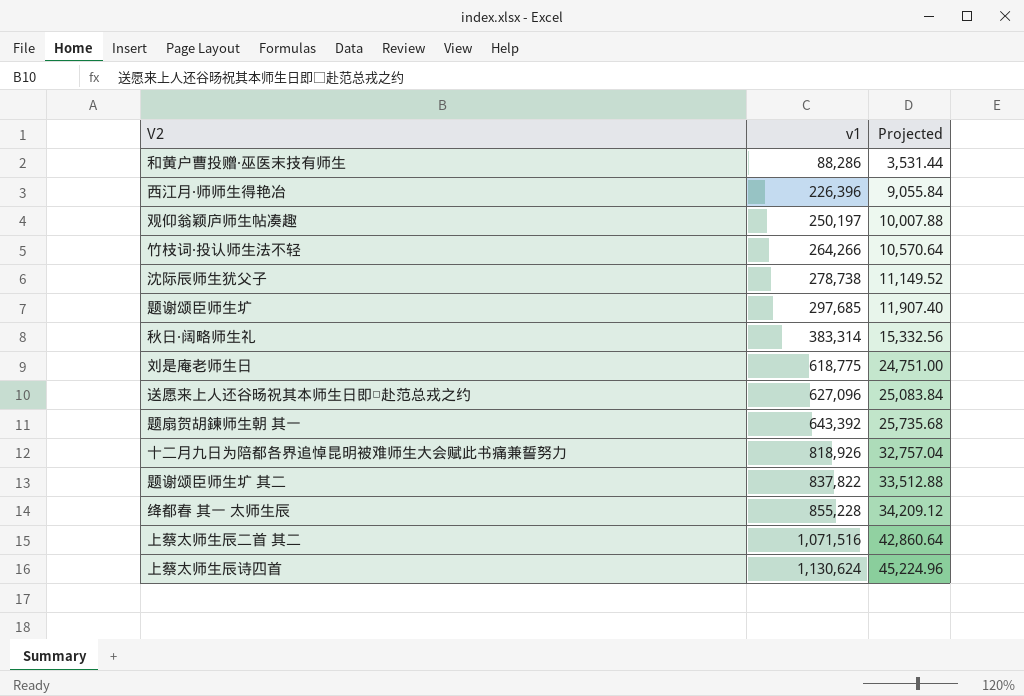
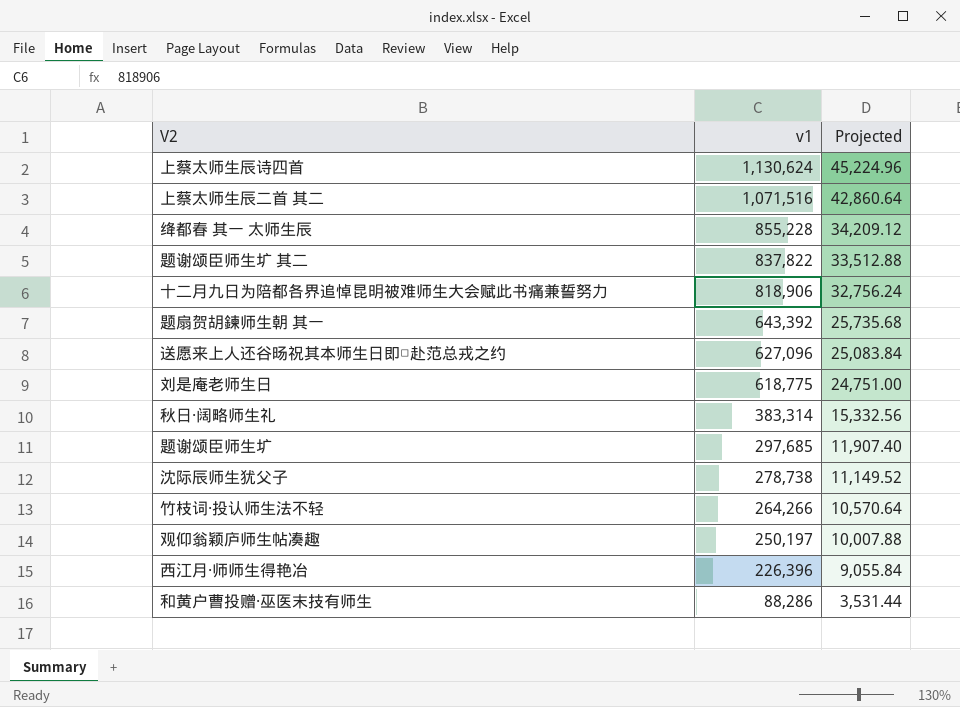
row order: v1 ascending -> v1 descending
十二月九日为陪都各界追悼昆明被难师生大会赋此书痛兼誓努力 | v1: 818,926 -> 818,906
十二月九日为陪都各界追悼昆明被难师生大会赋此书痛兼誓努力 | Projected: 32,757.04 -> 32,756.24

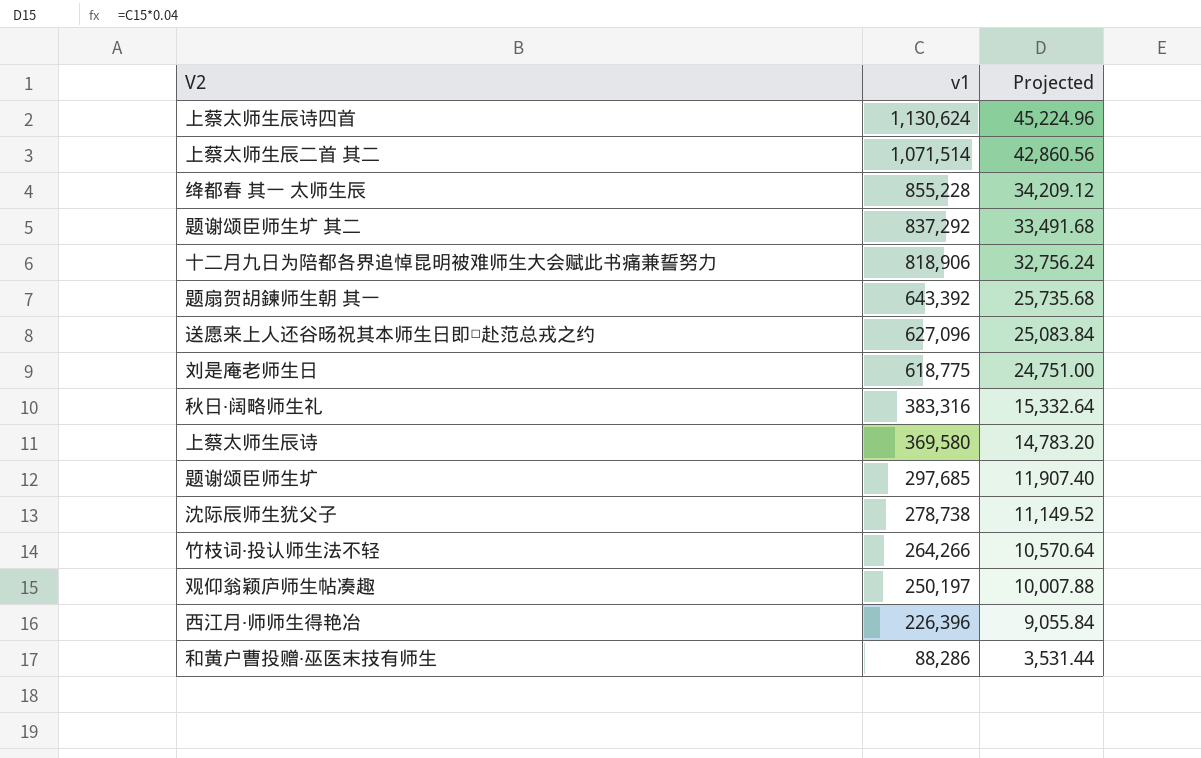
上蔡太师生辰二首 其二 | v1: 1,071,516 -> 1,071,514
上蔡太师生辰二首 其二 | Projected: 42,860.64 -> 42,860.56
题谢颂臣师生圹 其二 | v1: 837,822 -> 837,292
题谢颂臣师生圹 其二 | Projected: 33,512.88 -> 33,491.68
秋日·阔略师生礼 | v1: 383,314 -> 383,316
秋日·阔略师生礼 | Projected: 15,332.56 -> 15,332.64
row 上蔡太师生辰诗: none -> 369,580 | 14,783.20

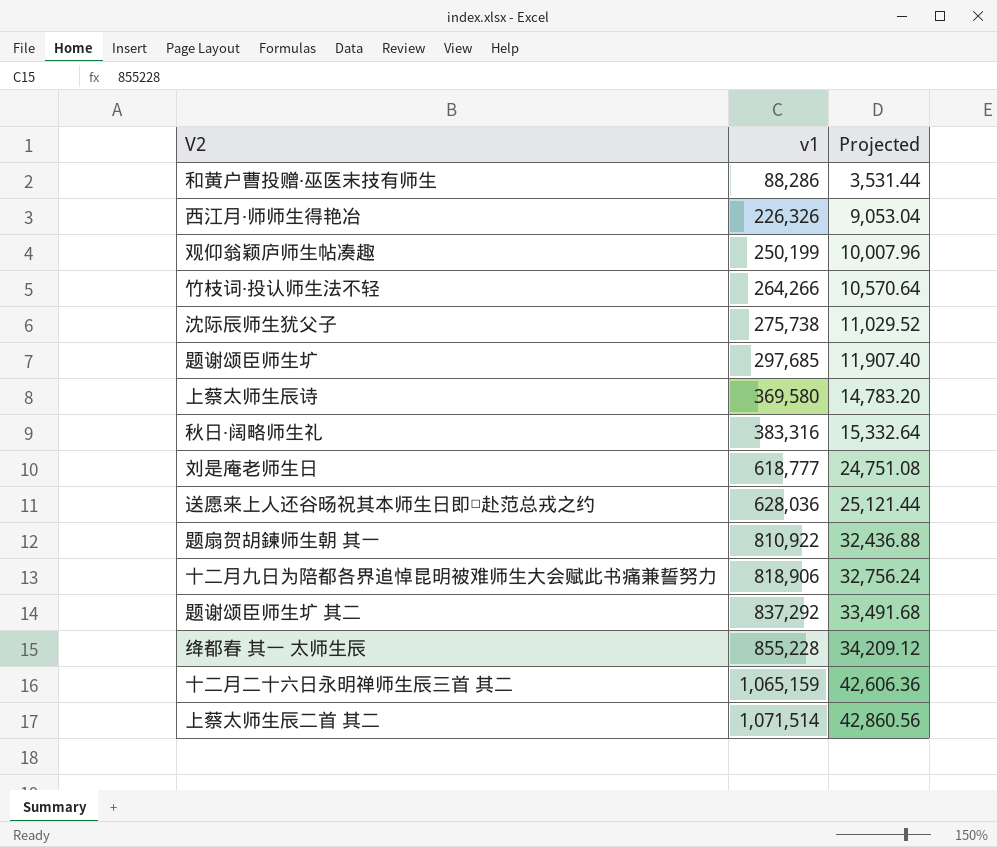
row order: v1 descending -> v1 ascending
row 上蔡太师生辰诗四首: 1,130,624 | 45,224.96 -> none
西江月·师师生得艳冶 | v1: 226,396 -> 226,326
西江月·师师生得艳冶 | Projected: 9,055.84 -> 9,053.04
观仰翁颖庐师生帖凑趣 | v1: 250,197 -> 250,199
观仰翁颖庐师生帖凑趣 | Projected: 10,007.88 -> 10,007.96
沈际辰师生犹父子 | v1: 278,738 -> 275,738
沈际辰师生犹父子 | Projected: 11,149.52 -> 11,029.52
刘是庵老师生日 | v1: 618,775 -> 618,777
刘是庵老师生日 | Projected: 24,751.00 -> 24,751.08
送愿来上人还谷旸祝其本师生日即□赴范总戎之约 | v1: 627,096 -> 628,036
送愿来上人还谷旸祝其本师生日即□赴范总戎之约 | Projected: 25,083.84 -> 25,121.44
题扇贺胡鍊师生朝 其一 | v1: 643,392 -> 810,922
题扇贺胡鍊师生朝 其一 | Projected: 25,735.68 -> 32,436.88
row 十二月二十六日永明禅师生辰三首 其二: none -> 1,065,159 | 42,606.36

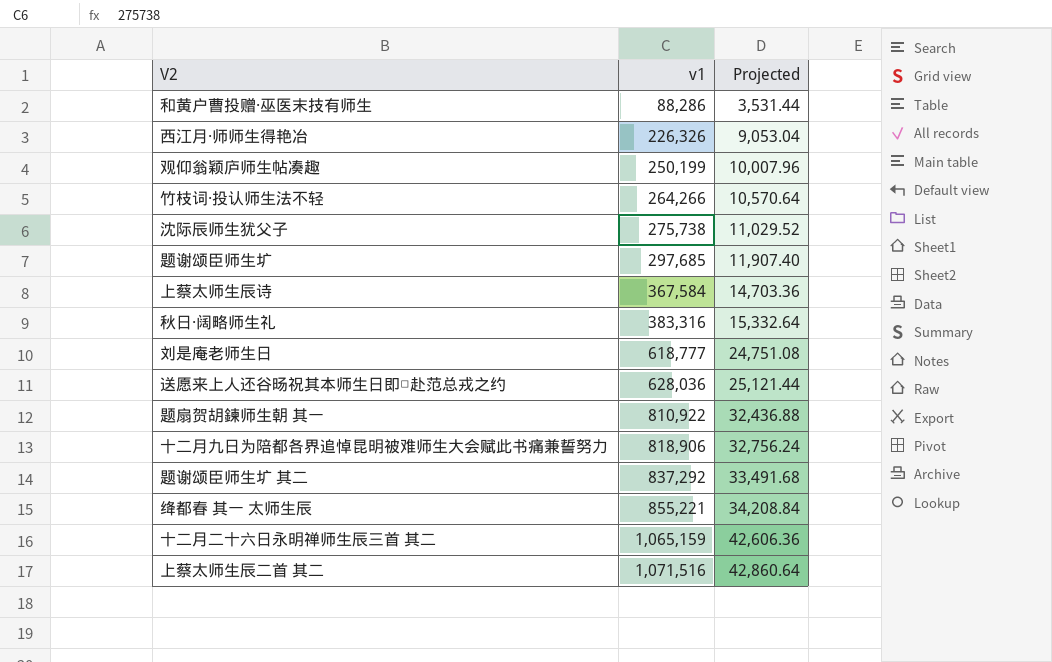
上蔡太师生辰诗 | v1: 369,580 -> 367,584
上蔡太师生辰诗 | Projected: 14,783.20 -> 14,703.36
绛都春 其一 太师生辰 | v1: 855,228 -> 855,221
绛都春 其一 太师生辰 | Projected: 34,209.12 -> 34,208.84
上蔡太师生辰二首 其二 | v1: 1,071,514 -> 1,071,516
上蔡太师生辰二首 其二 | Projected: 42,860.56 -> 42,860.64

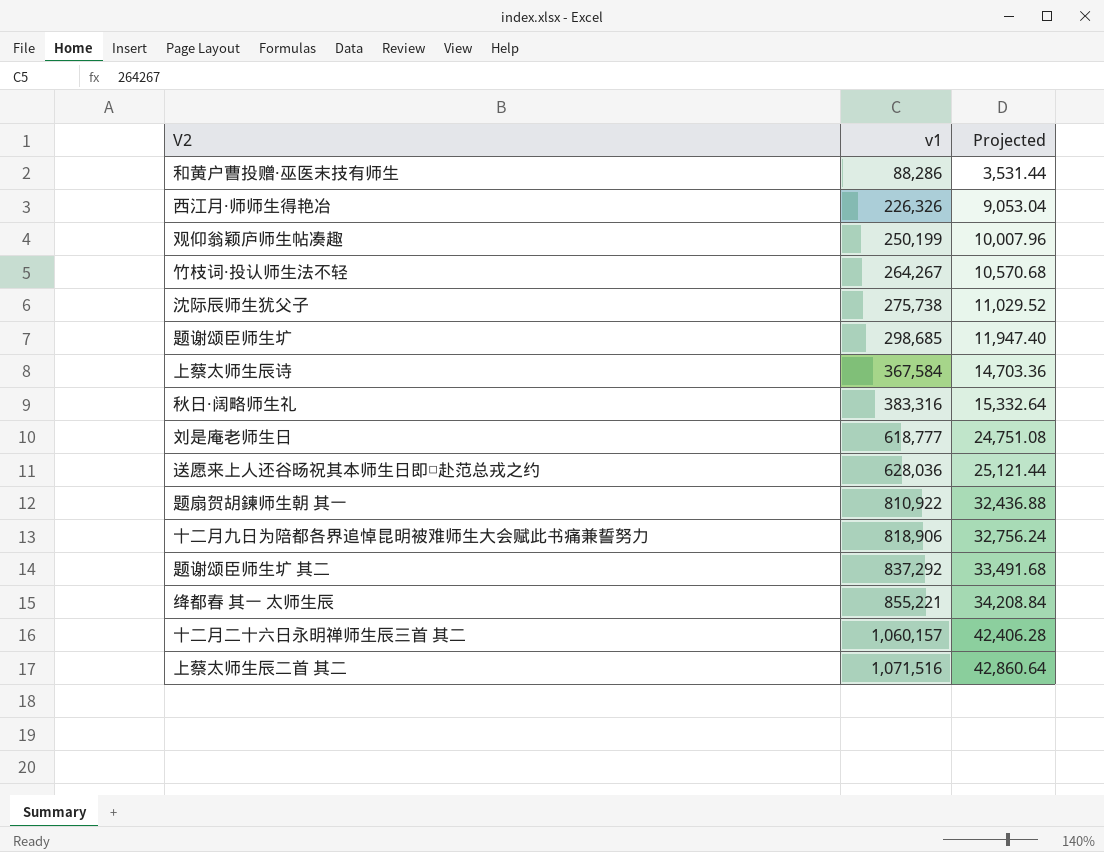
竹枝词·投认师生法不轻 | v1: 264,266 -> 264,267
竹枝词·投认师生法不轻 | Projected: 10,570.64 -> 10,570.68
题谢颂臣师生圹 | v1: 297,685 -> 298,685
题谢颂臣师生圹 | Projected: 11,907.40 -> 11,947.40
十二月二十六日永明禅师生辰三首 其二 | v1: 1,065,159 -> 1,060,157
十二月二十六日永明禅师生辰三首 其二 | Projected: 42,606.36 -> 42,406.28

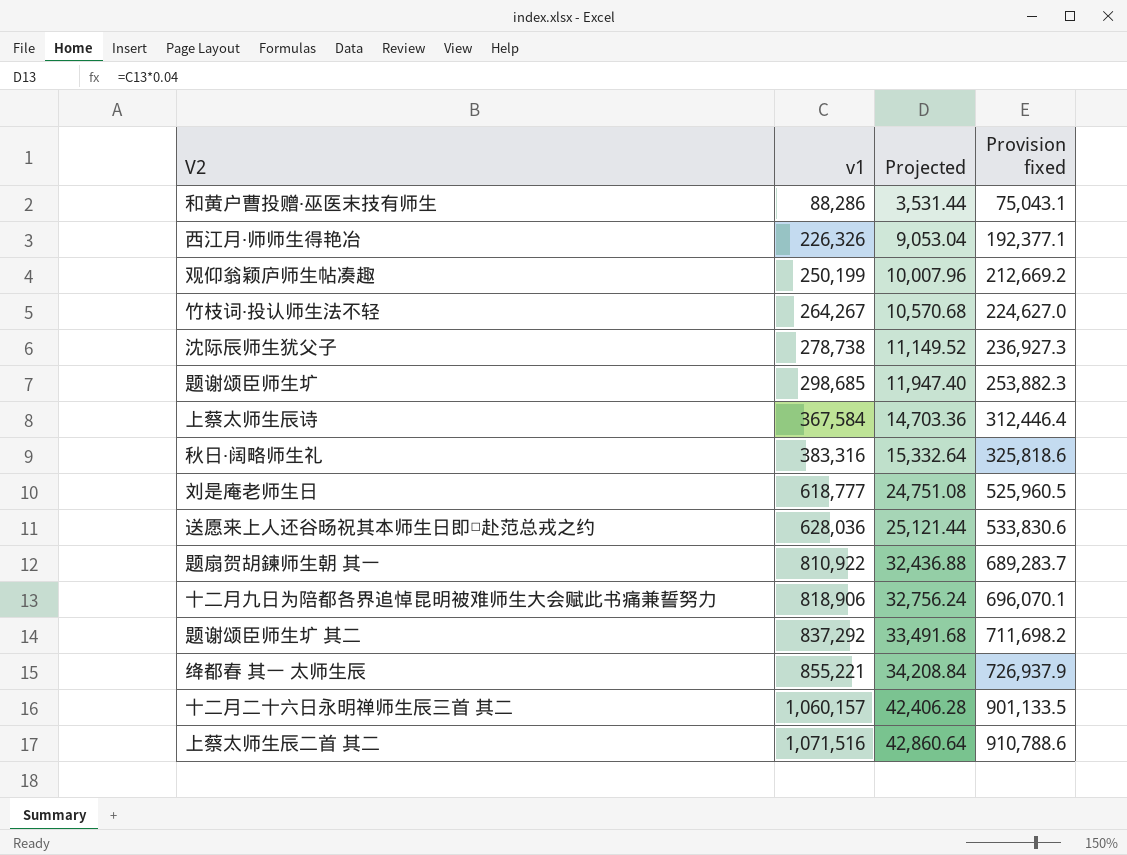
column Provision fixed | formula: none -> [v1] * 0.85
沈际辰师生犹父子 | v1: 275,738 -> 278,738
沈际辰师生犹父子 | Projected: 11,029.52 -> 11,149.52

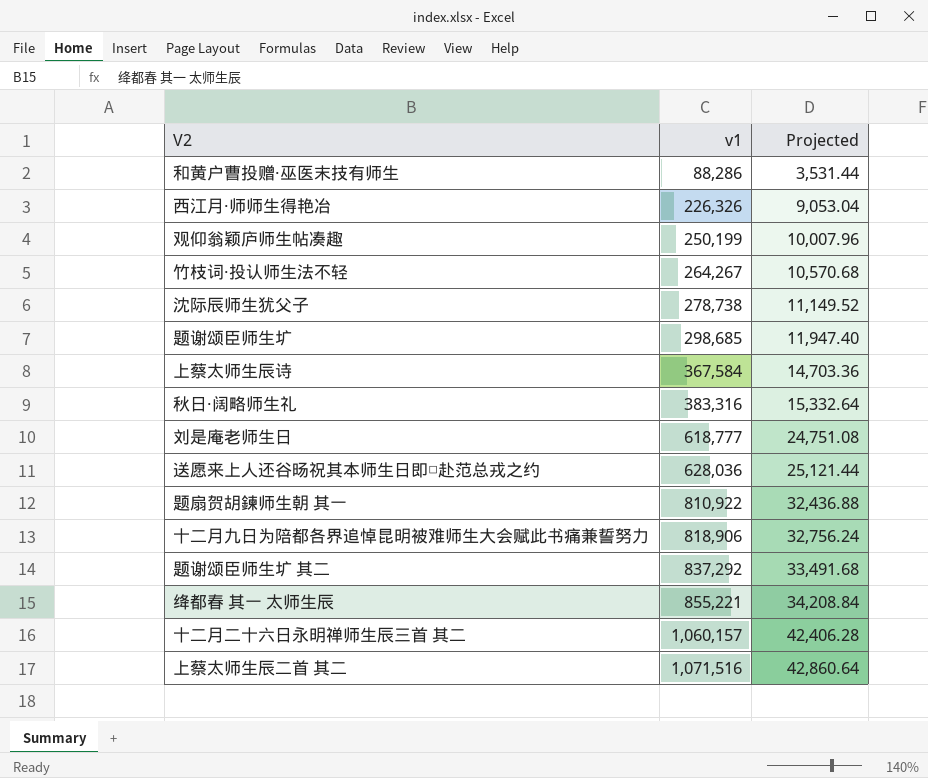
column Provision fixed | formula: [v1] * 0.85 -> none

